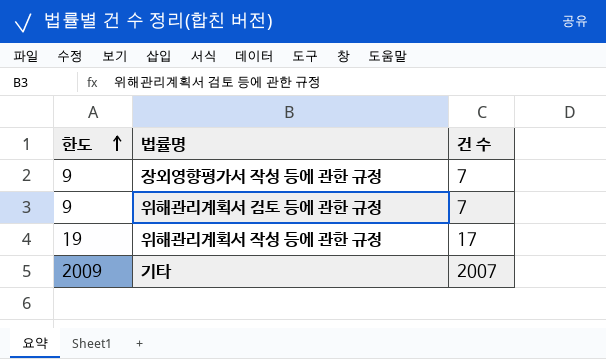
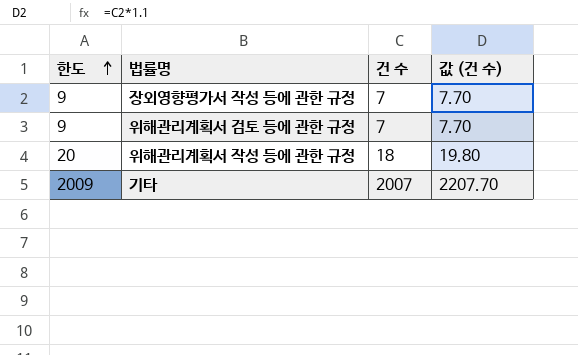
column 값 (건 수) | formula: none -> [건 수] * 1.1
위해관리계획서 작성 등에 관한 규정 | 한도: 19 -> 20
위해관리계획서 작성 등에 관한 규정 | 건 수: 17 -> 18

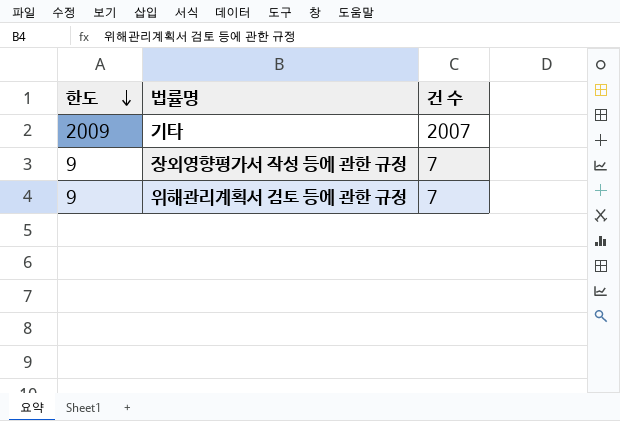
row order: 한도 ascending -> 한도 descending
column 값 (건 수) | formula: [건 수] * 1.1 -> none
row 위해관리계획서 작성 등에 관한 규정: 20 | 18 | 19.80 -> none

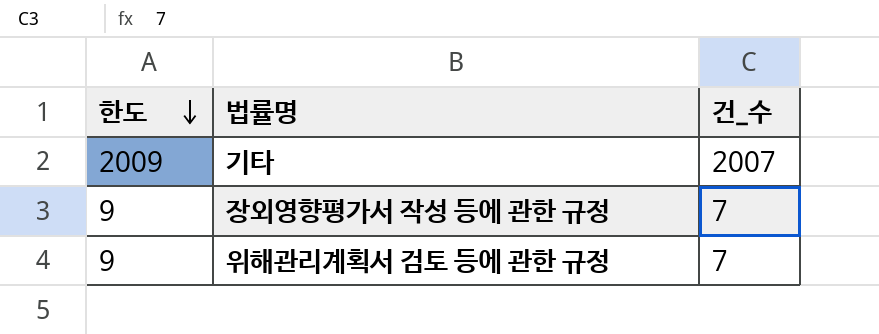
column name: 건 수 -> 건_수

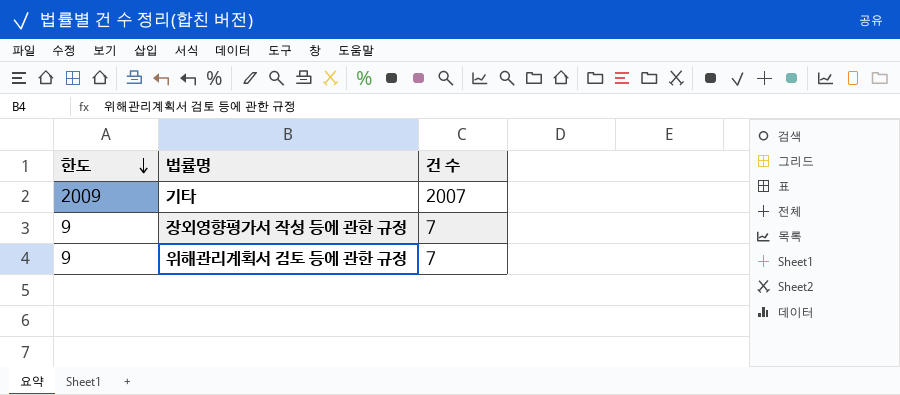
column name: 건_수 -> 건 수

